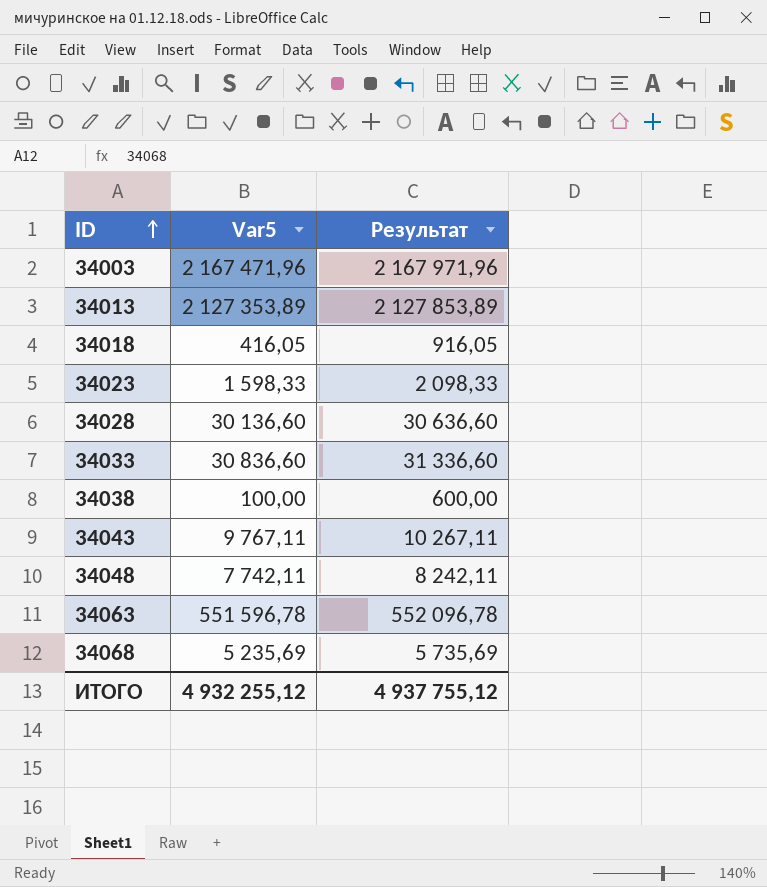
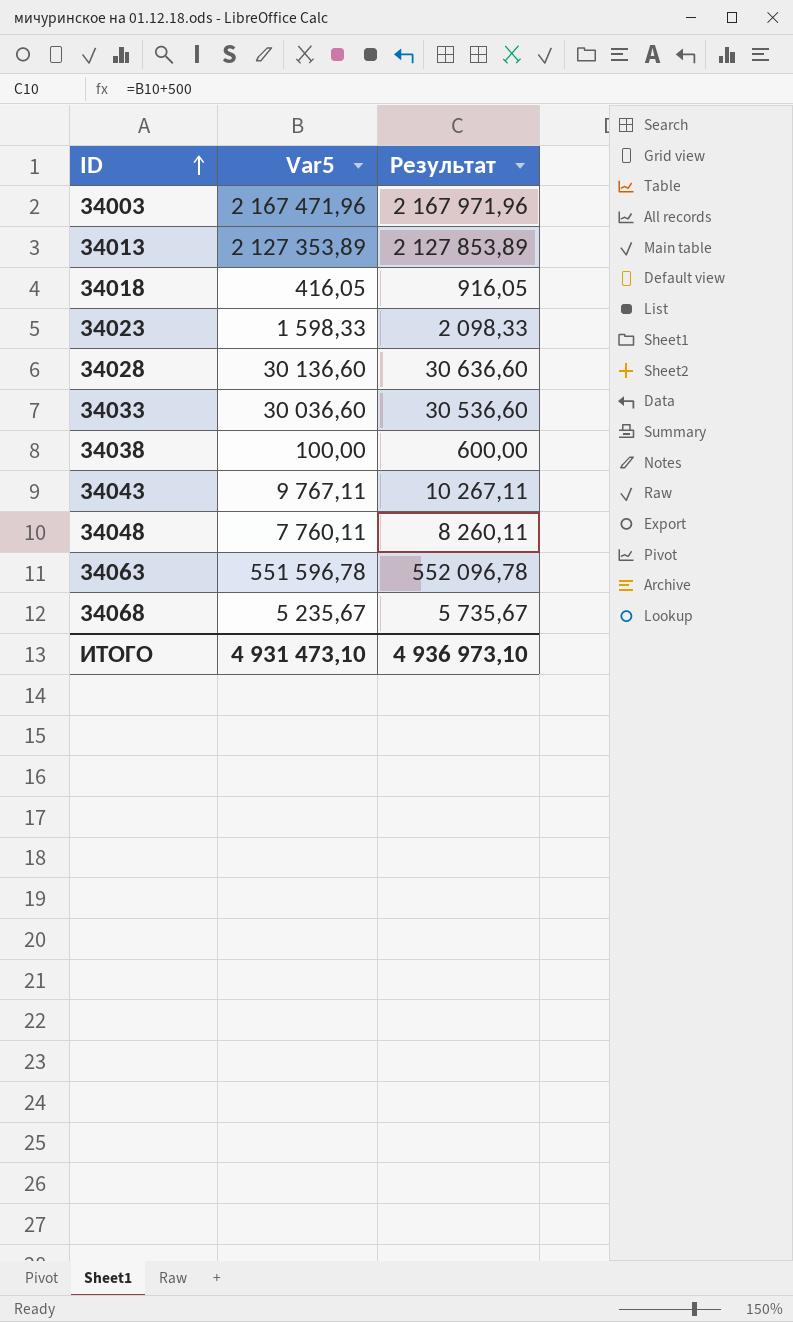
34033 | Var5: 30 836,60 -> 30 036,60
34033 | Результат: 31 336,60 -> 30 536,60
34048 | Var5: 7 742,11 -> 7 760,11
34048 | Результат: 8 242,11 -> 8 260,11
34068 | Var5: 5 235,69 -> 5 235,67
34068 | Результат: 5 735,69 -> 5 735,67
ИТОГО | Var5: 4 932 255,12 -> 4 931 473,10
ИТОГО | Результат: 4 937 755,12 -> 4 936 973,10

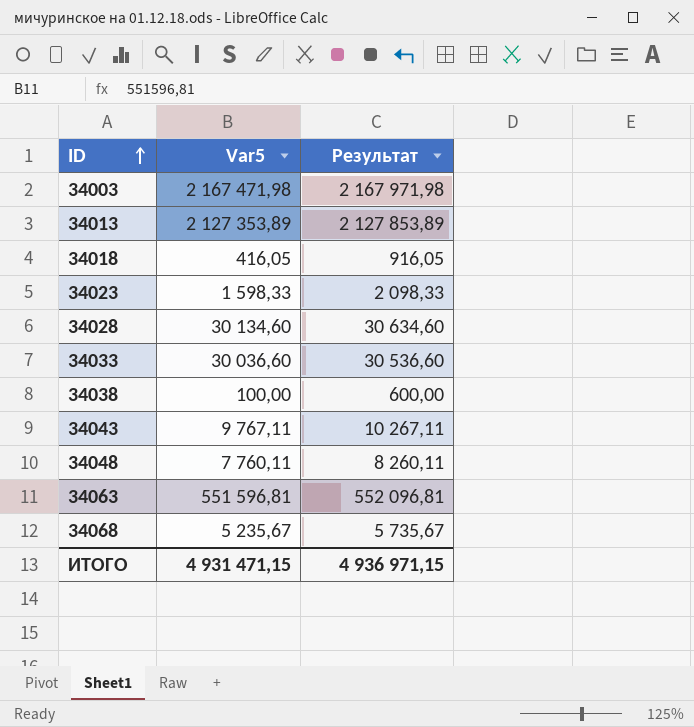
34003 | Var5: 2 167 471,96 -> 2 167 471,98
34003 | Результат: 2 167 971,96 -> 2 167 971,98
34028 | Var5: 30 136,60 -> 30 134,60
34028 | Результат: 30 636,60 -> 30 634,60
34063 | Var5: 551 596,78 -> 551 596,81
34063 | Результат: 552 096,78 -> 552 096,81
ИТОГО | Var5: 4 931 473,10 -> 4 931 471,15
ИТОГО | Результат: 4 936 973,10 -> 4 936 971,15

